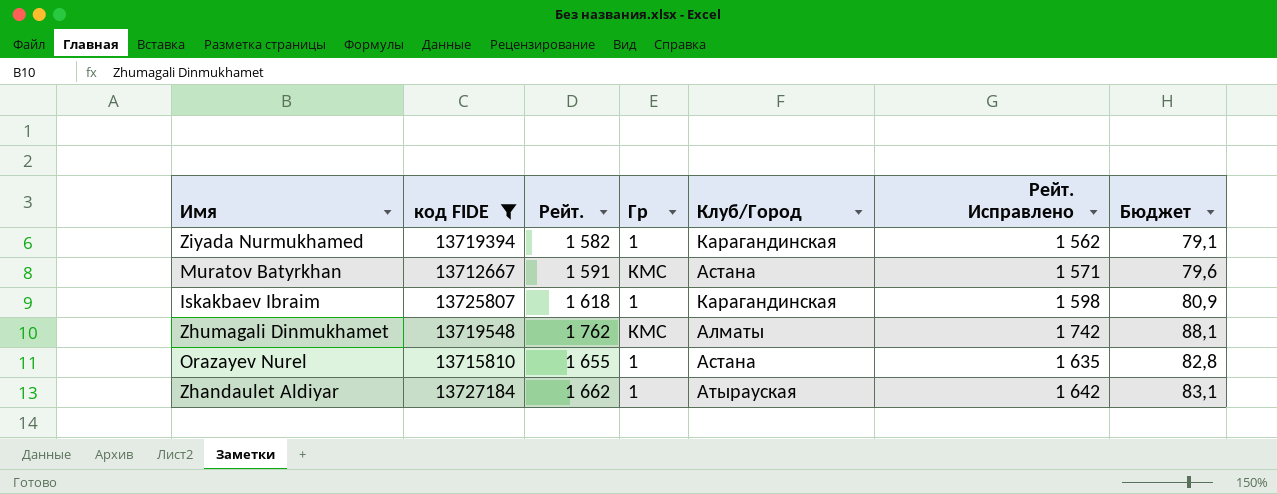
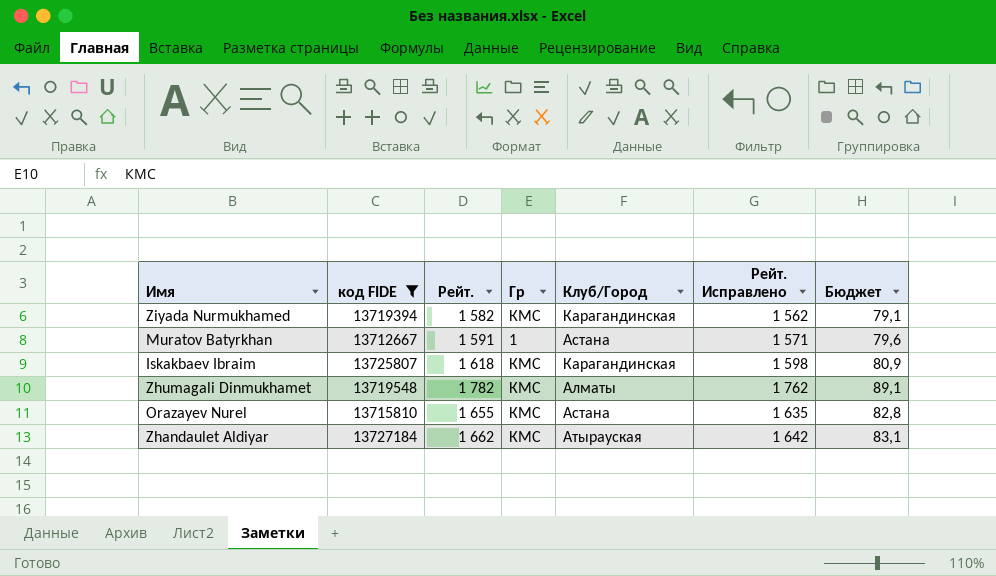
Ziyada Nurmukhamed | Гр: 1 -> КМС
Muratov Batyrkhan | Гр: КМС -> 1
Iskakbaev Ibraim | Гр: 1 -> КМС
Zhumagali Dinmukhamet | Рейт.: 1 762 -> 1 782
Zhumagali Dinmukhamet | Рейт. Исправлено: 1 742 -> 1 762
Zhumagali Dinmukhamet | Бюджет: 88,1 -> 89,1
Orazayev Nurel | Гр: 1 -> КМС
Zhandaulet Aldiyar | Гр: 1 -> КМС

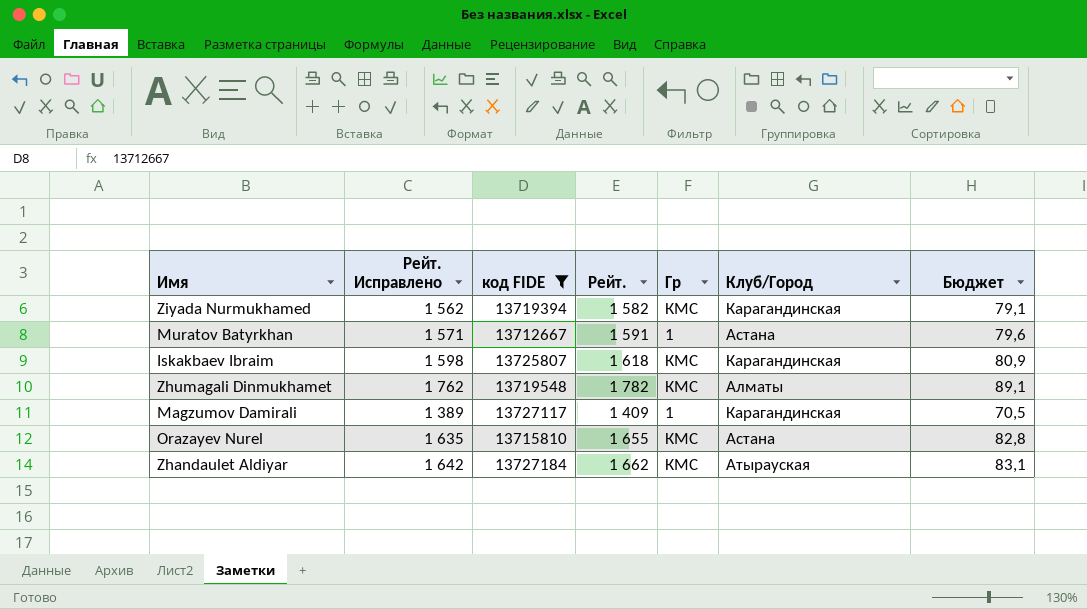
column Рейт. Исправлено | position: 6 -> 2
row Magzumov Damirali: none -> 1 389 | 13727117 | 1 409 | 1 | Карагандинская | 70,5

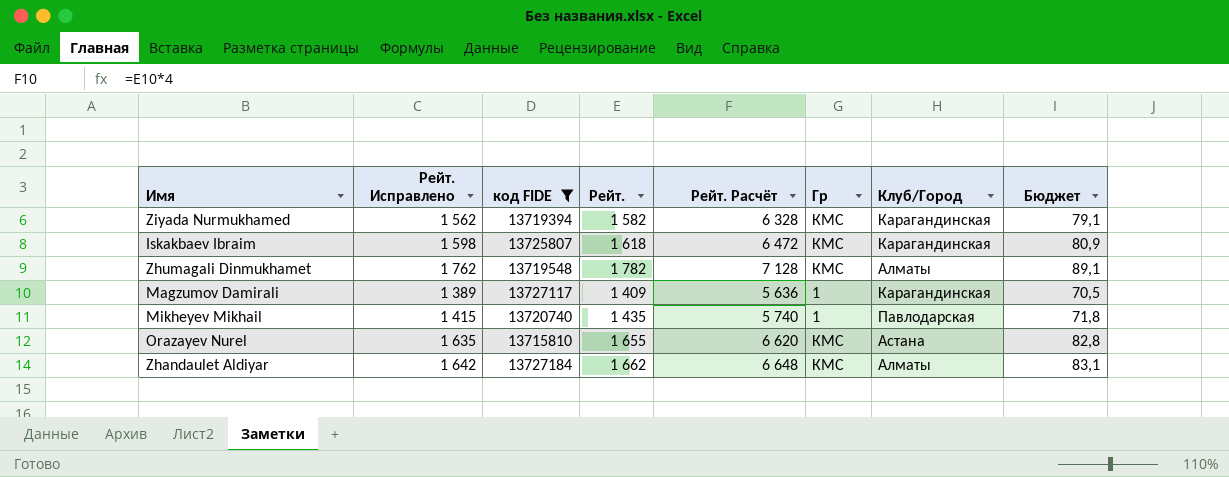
column Рейт. Расчёт | formula: none -> [Рейт.] * 4
row Muratov Batyrkhan: 1 571 | 13712667 | 1 591 | 1 | Астана | 79,6 -> none
row Mikheyev Mikhail: none -> 1 415 | 13720740 | 1 435 | 5 740 | 1 | Павлодарская | 71,8
Zhandaulet Aldiyar | Клуб/Город: Атырауская -> Алматы

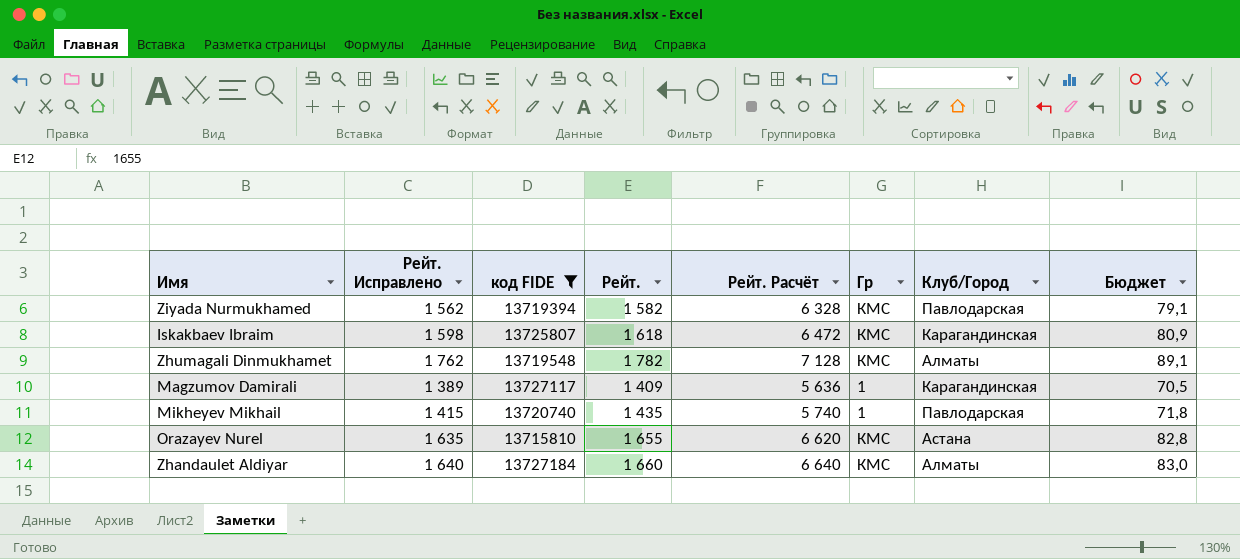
Ziyada Nurmukhamed | Клуб/Город: Карагандинская -> Павлодарская
Zhandaulet Aldiyar | Рейт. Исправлено: 1 642 -> 1 640
Zhandaulet Aldiyar | Рейт.: 1 662 -> 1 660
Zhandaulet Aldiyar | Рейт. Расчёт: 6 648 -> 6 640
Zhandaulet Aldiyar | Бюджет: 83,1 -> 83,0

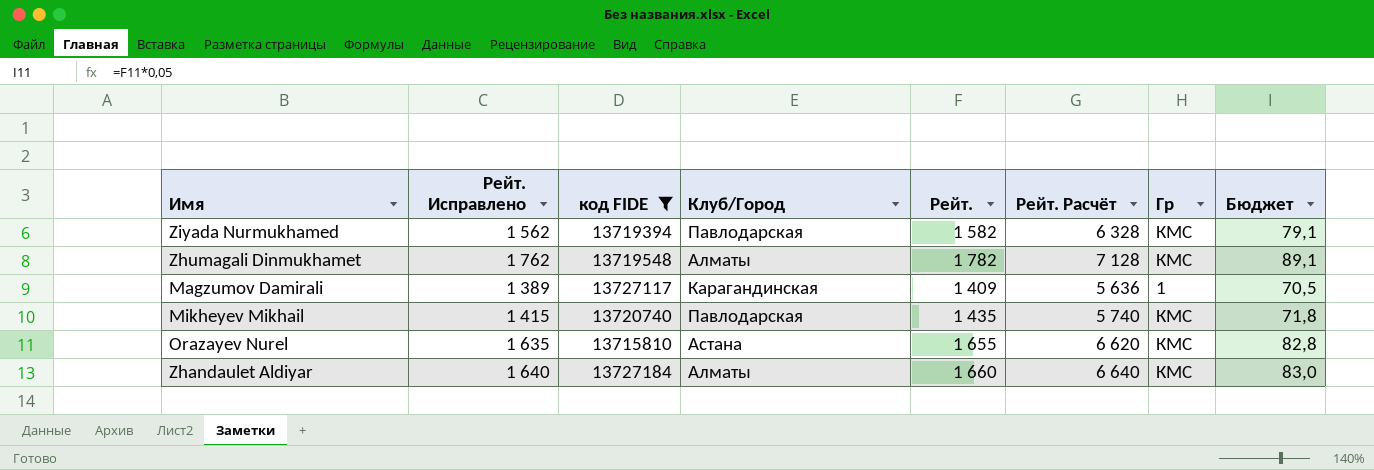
column Клуб/Город | position: 7 -> 4
row Iskakbaev Ibraim: 1 598 | 13725807 | 1 618 | 6 472 | КМС | Карагандинская | 80,9 -> none
Mikheyev Mikhail | Гр: 1 -> КМС

